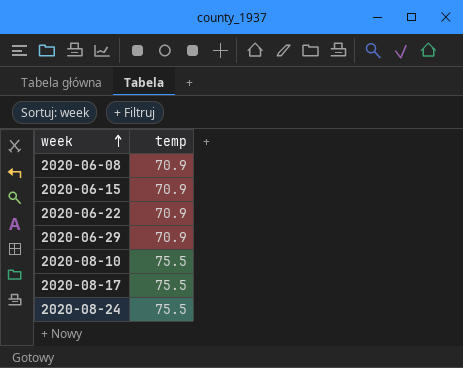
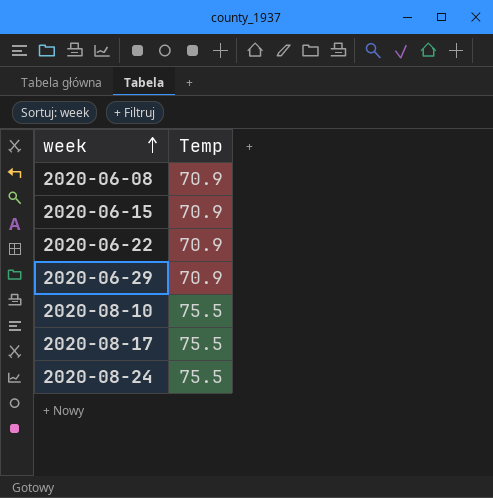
column name: temp -> Temp

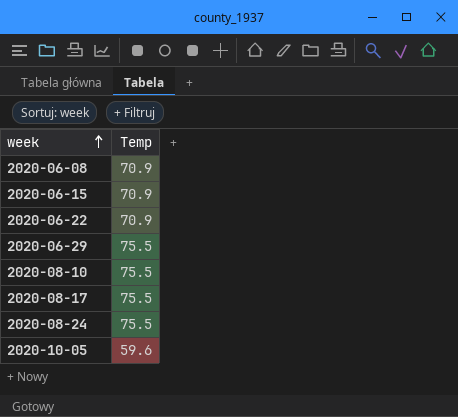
2020-06-29 | Temp: 70.9 -> 75.5
row 2020-10-05: none -> 59.6

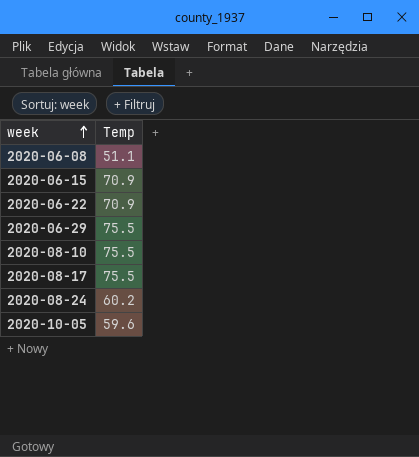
2020-06-08 | Temp: 70.9 -> 51.1
2020-08-24 | Temp: 75.5 -> 60.2

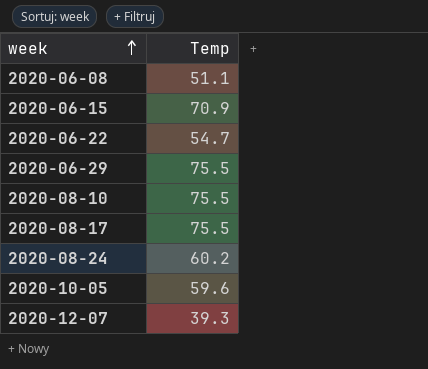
2020-06-22 | Temp: 70.9 -> 54.7
row 2020-12-07: none -> 39.3

